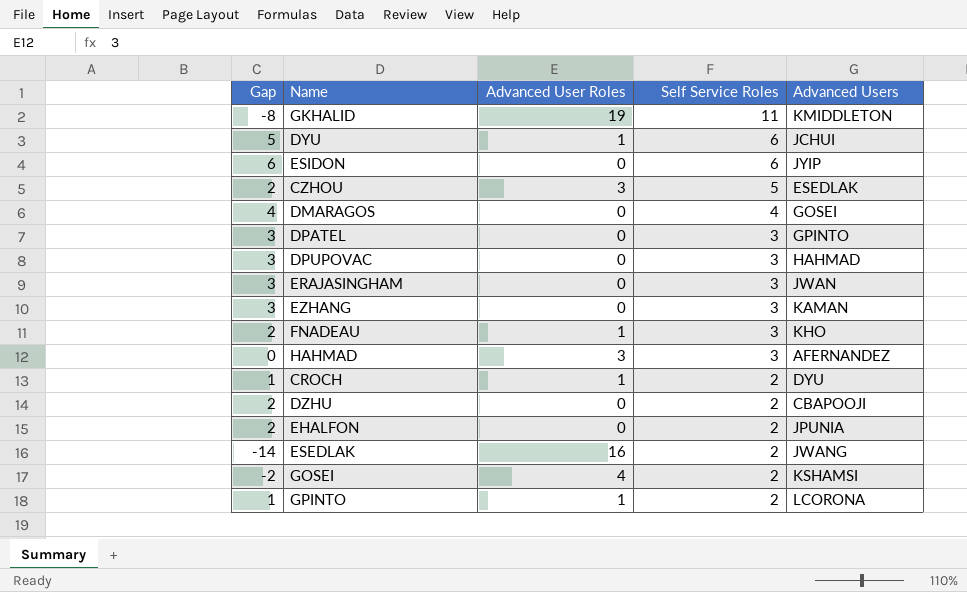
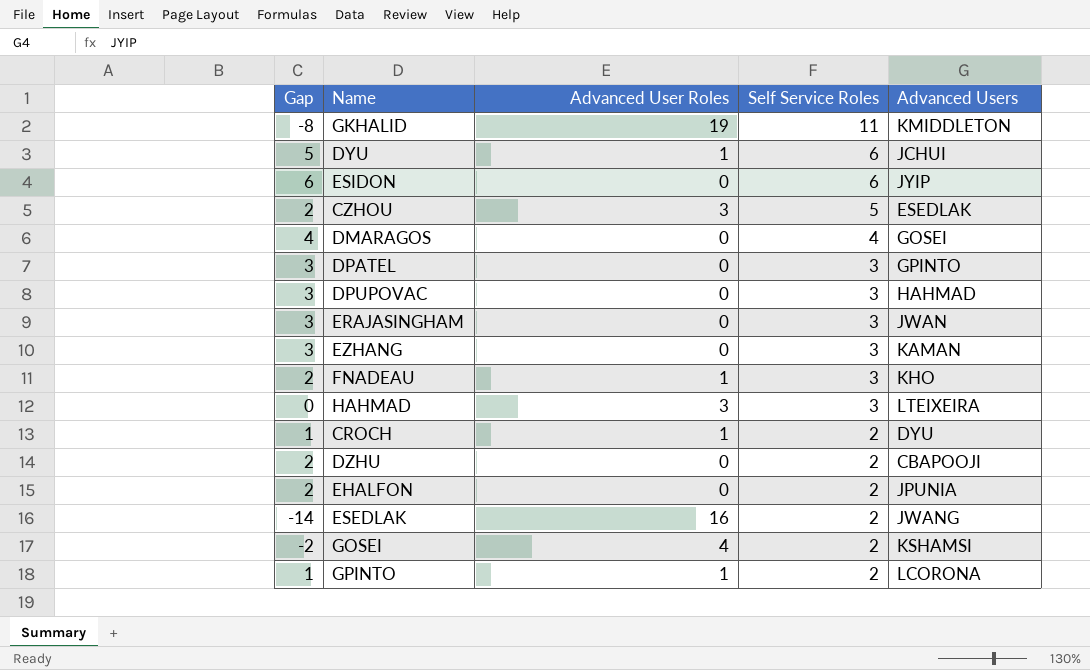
HAHMAD | Advanced Users: AFERNANDEZ -> LTEIXEIRA

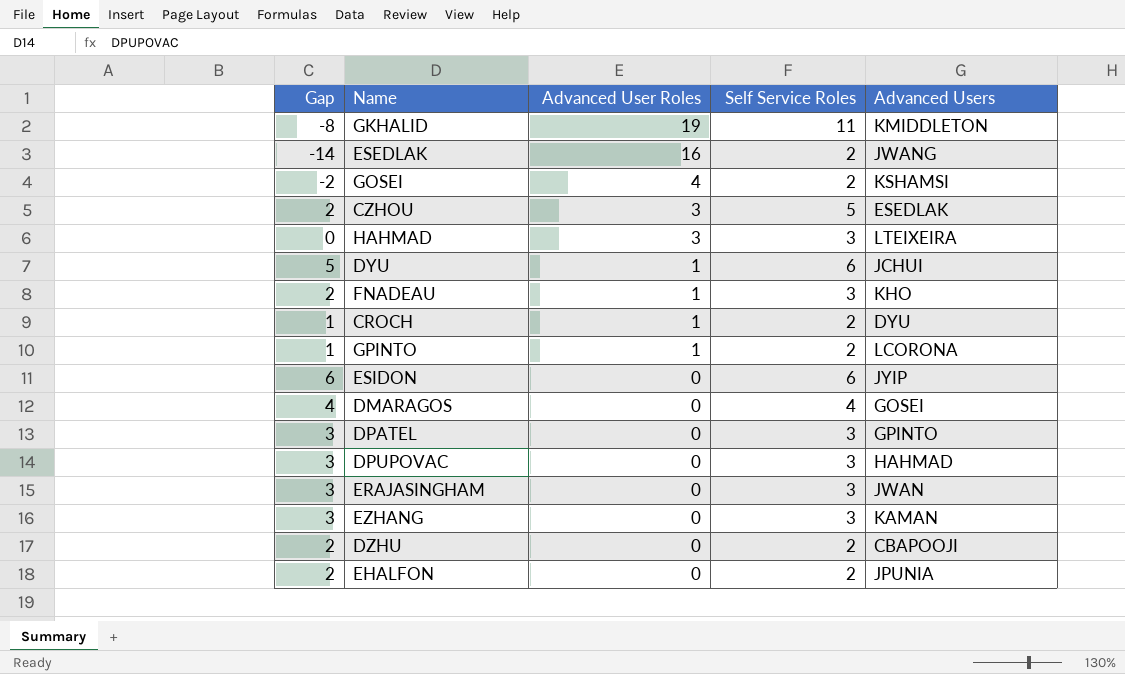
row order: Self Service Roles descending -> Advanced User Roles descending

